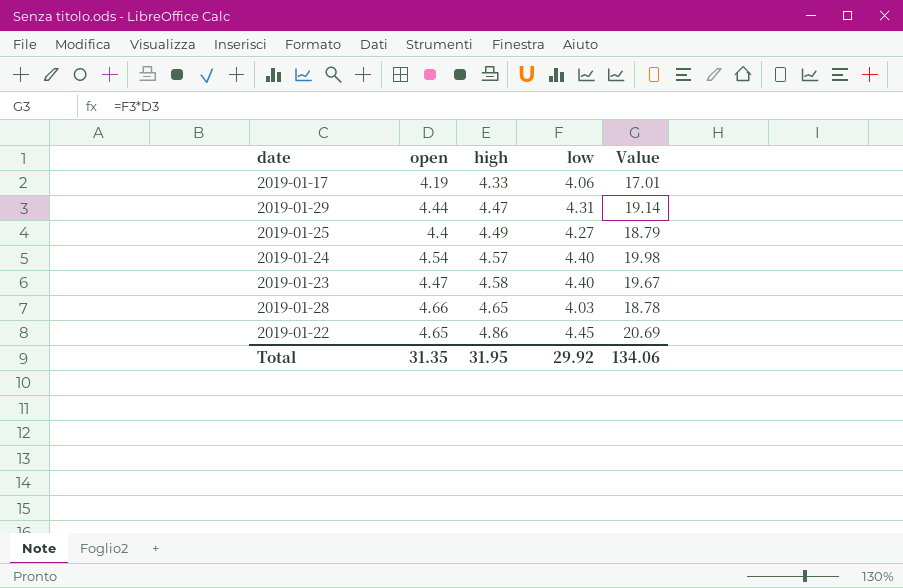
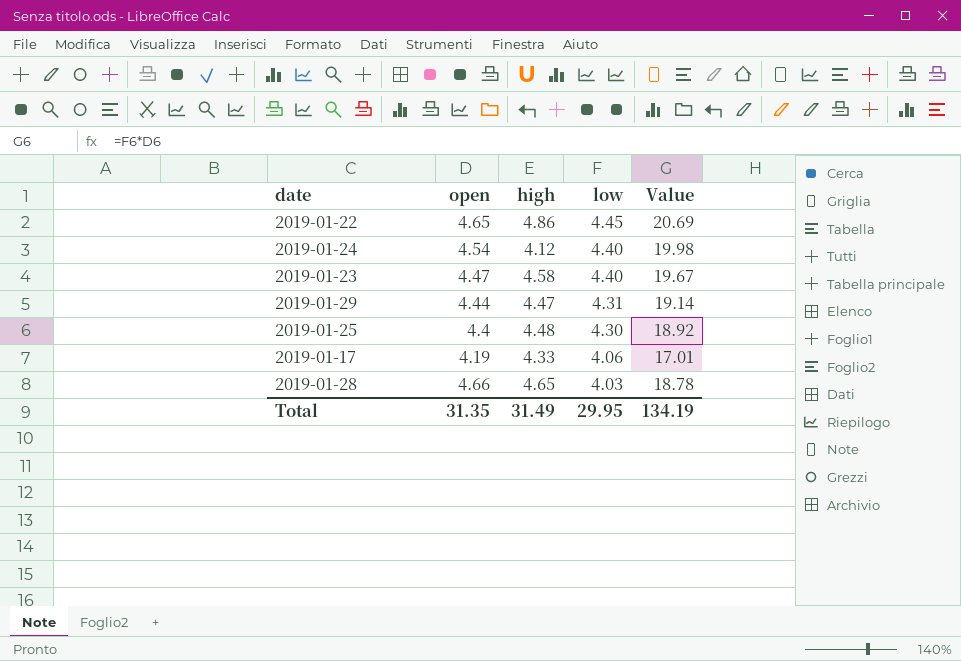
row order: high ascending -> low descending
2019-01-24 | high: 4.57 -> 4.12
2019-01-25 | high: 4.49 -> 4.48
2019-01-25 | low: 4.27 -> 4.30
2019-01-25 | Value: 18.79 -> 18.92
Total | high: 31.95 -> 31.49
Total | low: 29.92 -> 29.95
Total | Value: 134.06 -> 134.19

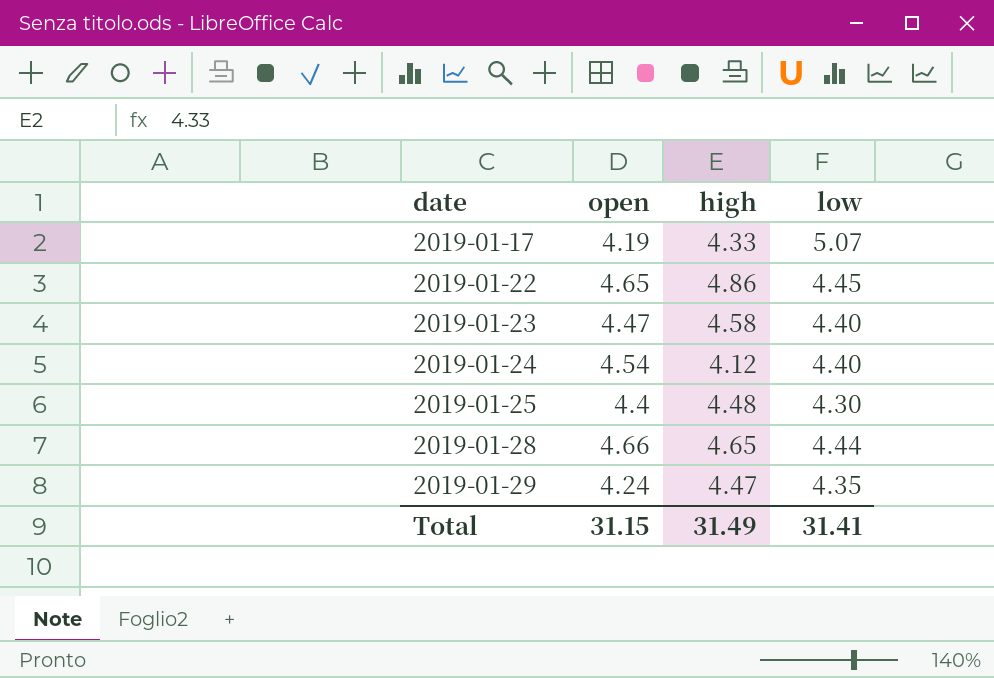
row order: low descending -> date ascending
column Value | formula: [open] * [low] -> none
2019-01-17 | low: 4.06 -> 5.07
2019-01-28 | low: 4.03 -> 4.44
2019-01-29 | open: 4.44 -> 4.24
2019-01-29 | low: 4.31 -> 4.35
Total | open: 31.35 -> 31.15
Total | low: 29.95 -> 31.41

